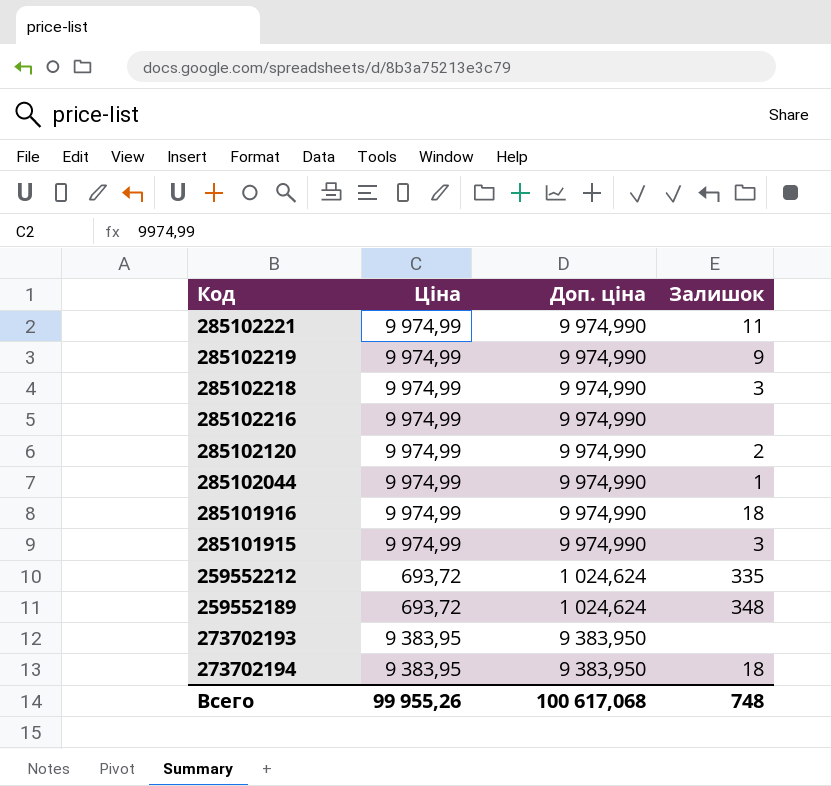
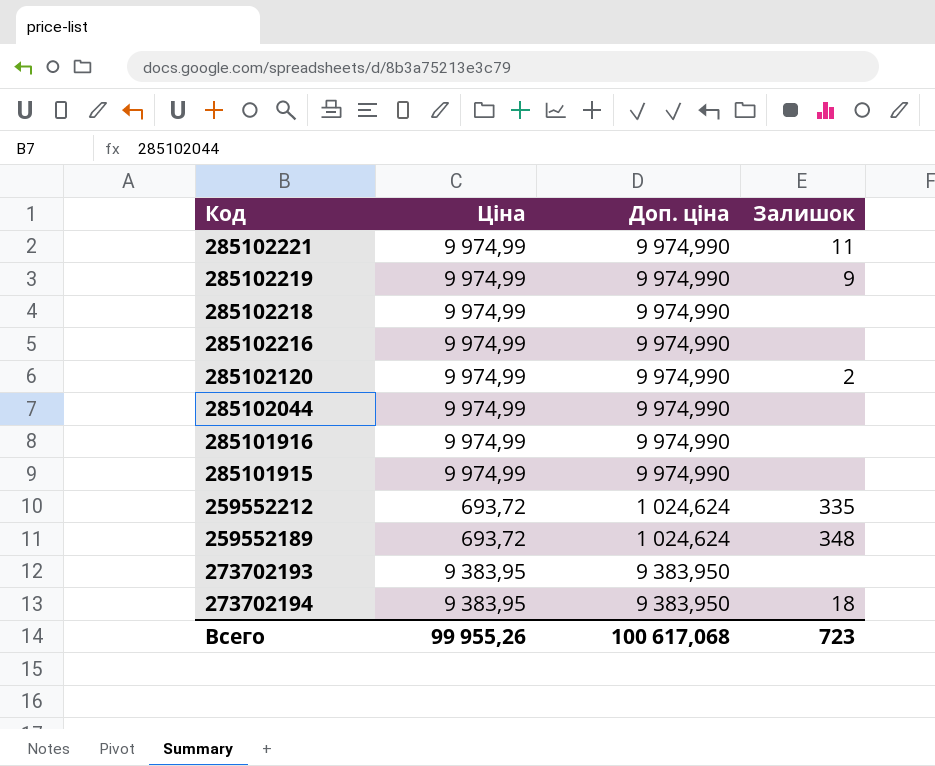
285102218 | Залишок: 3 -> none
285102044 | Залишок: 1 -> none
285101916 | Залишок: 18 -> none
285101915 | Залишок: 3 -> none
Всего | Залишок: 748 -> 723

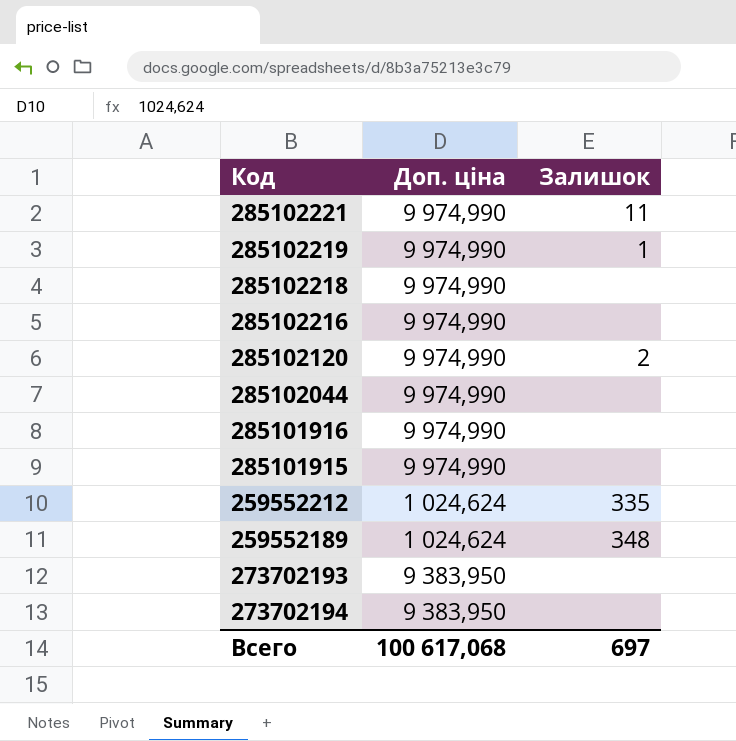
column Ціна | position: 2 -> none
285102219 | Залишок: 9 -> 1
273702194 | Залишок: 18 -> none
Всего | Залишок: 723 -> 697

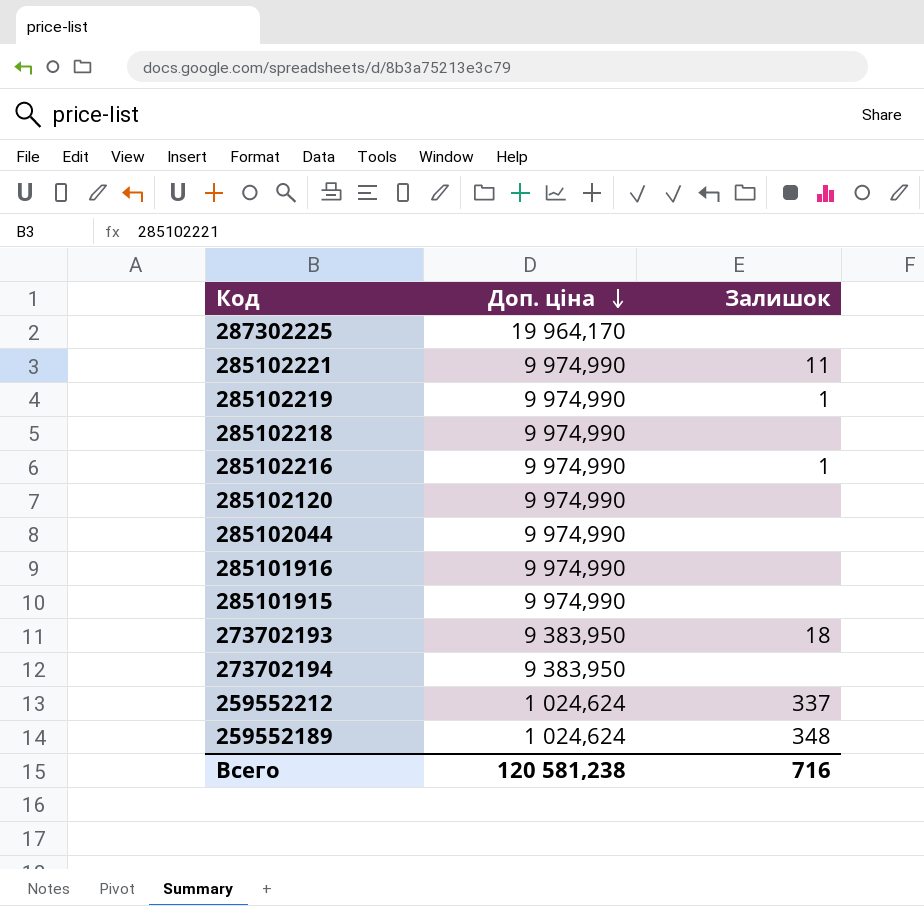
row order: none -> Доп. ціна descending
row 287302225: none -> 19 964,170 | none
285102216 | Залишок: none -> 1
285102120 | Залишок: 2 -> none
273702193 | Залишок: none -> 18
259552212 | Залишок: 335 -> 337
Всего | Доп. ціна: 100 617,068 -> 120 581,238
Всего | Залишок: 697 -> 716

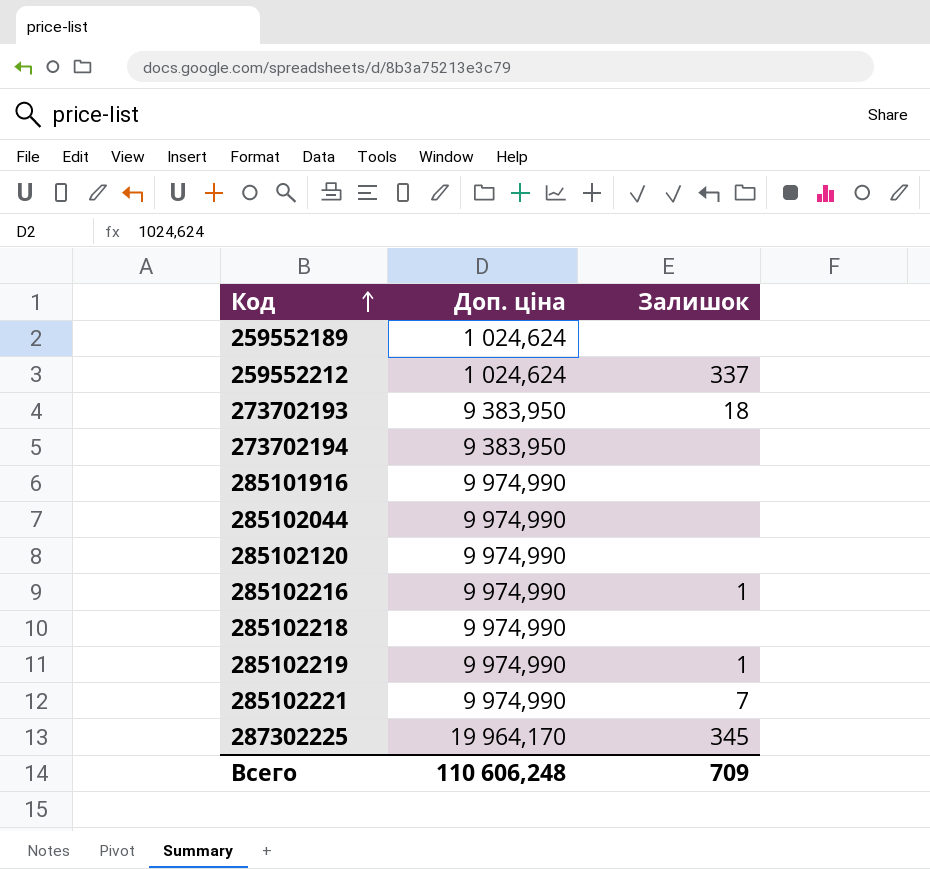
row order: Доп. ціна descending -> Код ascending
row 285101915: 9 974,990 | none -> none
259552189 | Залишок: 348 -> none
285102221 | Залишок: 11 -> 7
287302225 | Залишок: none -> 345
Всего | Доп. ціна: 120 581,238 -> 110 606,248
Всего | Залишок: 716 -> 709

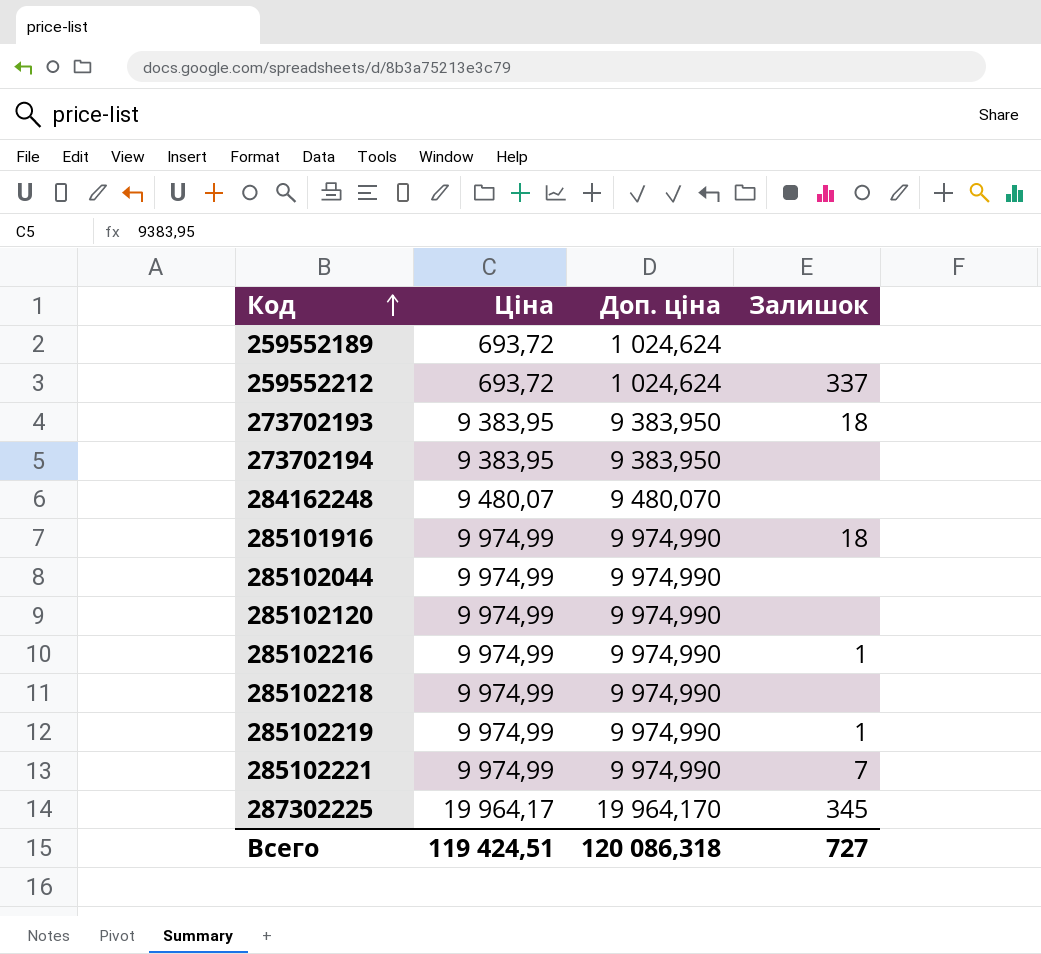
column Ціна | position: none -> 2
row 284162248: none -> 9 480,07 | 9 480,070 | none
285101916 | Залишок: none -> 18
Всего | Доп. ціна: 110 606,248 -> 120 086,318
Всего | Залишок: 709 -> 727

